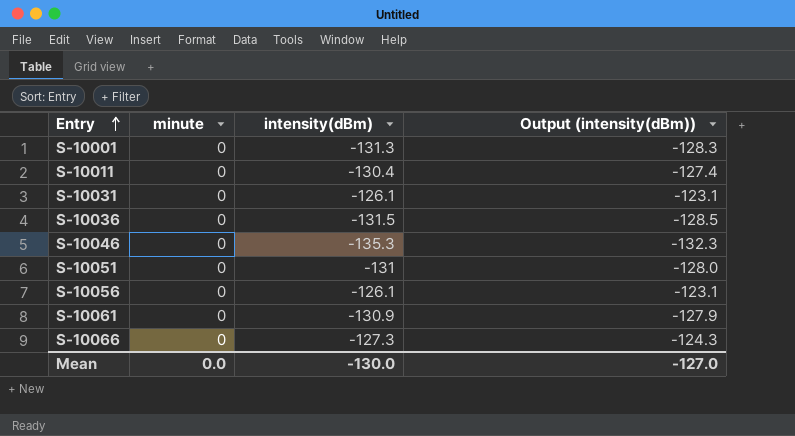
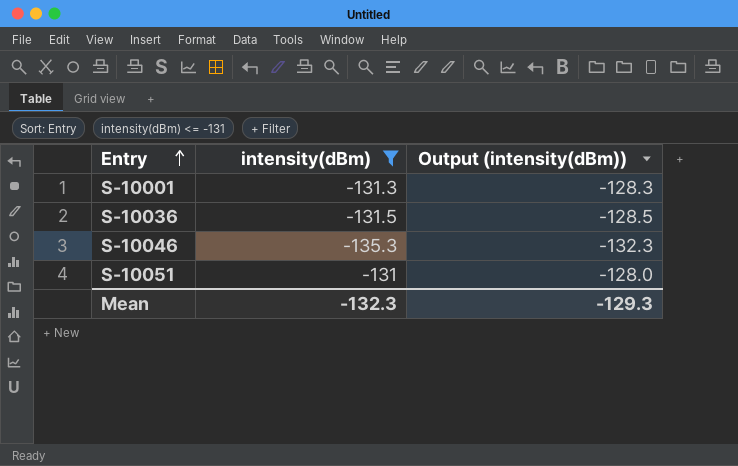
filter: none -> intensity(dBm) <= -131
column minute | position: 2 -> none
Mean | intensity(dBm): -130.0 -> -132.3
Mean | Output (intensity(dBm)): -127.0 -> -129.3

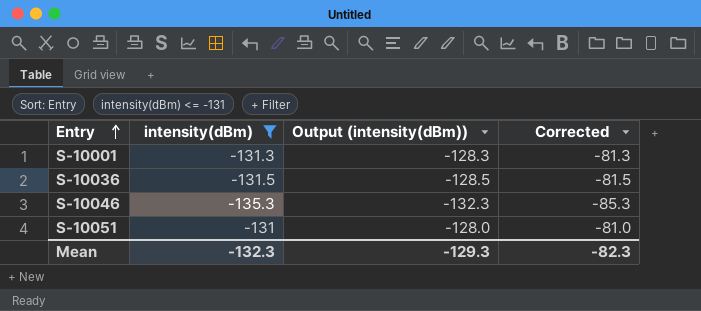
column Corrected | formula: none -> [intensity(dBm)] + 50

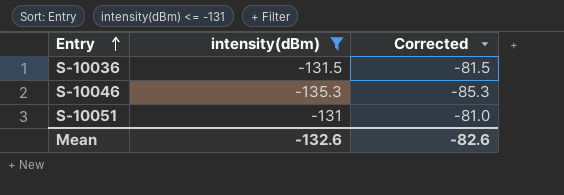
column Output (intensity(dBm)) | formula: [intensity(dBm)] + 3 -> none
row S-10001: -131.3 | -128.3 | -81.3 -> none
Mean | intensity(dBm): -132.3 -> -132.6
Mean | Corrected: -82.3 -> -82.6

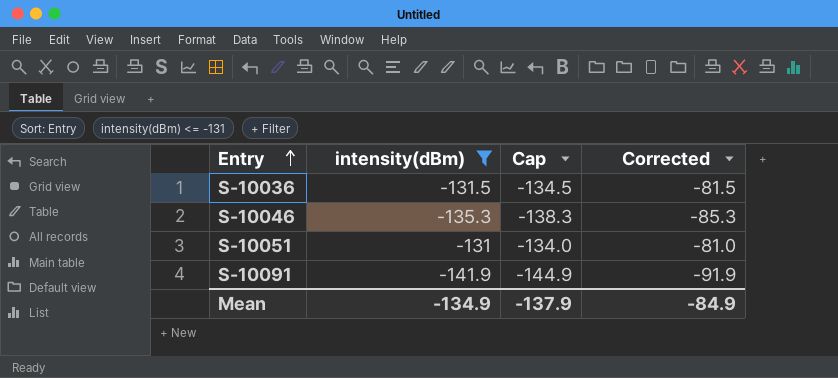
column Cap | formula: none -> [intensity(dBm)] - 3
row S-10091: none -> -141.9 | -144.9 | -91.9
Mean | intensity(dBm): -132.6 -> -134.9
Mean | Corrected: -82.6 -> -84.9

